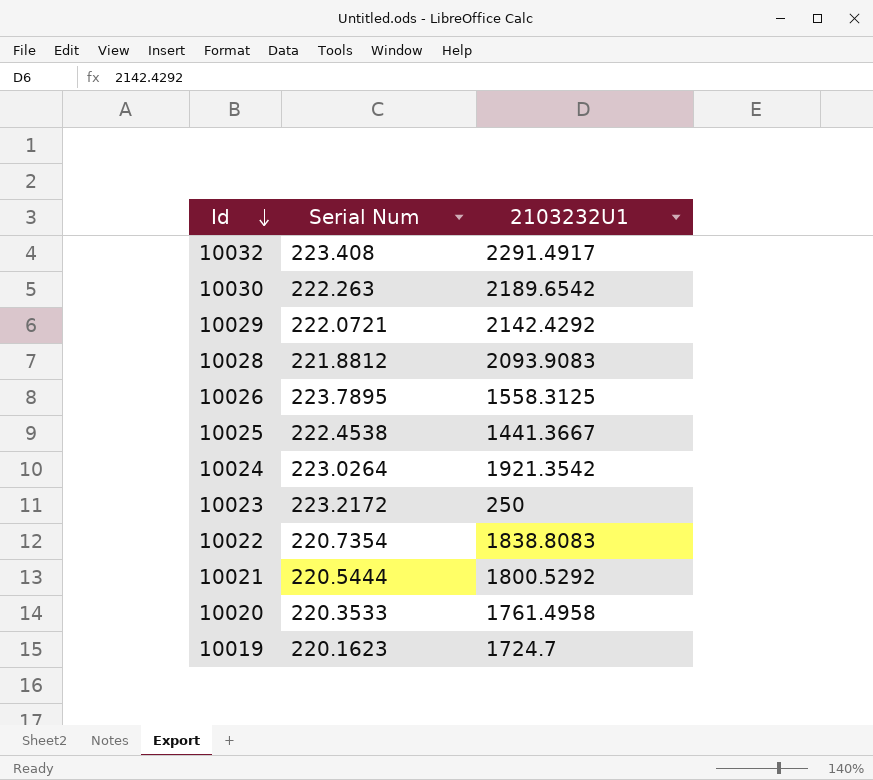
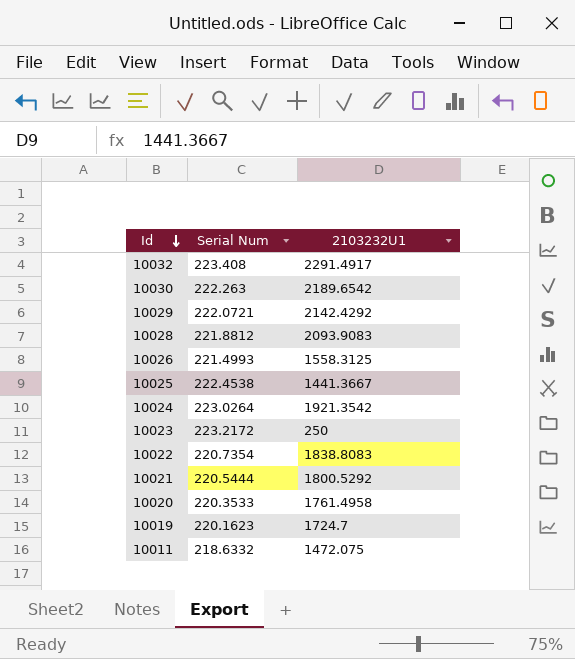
10026 | Serial Num: 223.7895 -> 221.4993
row 10011: none -> 218.6332 | 1472.075

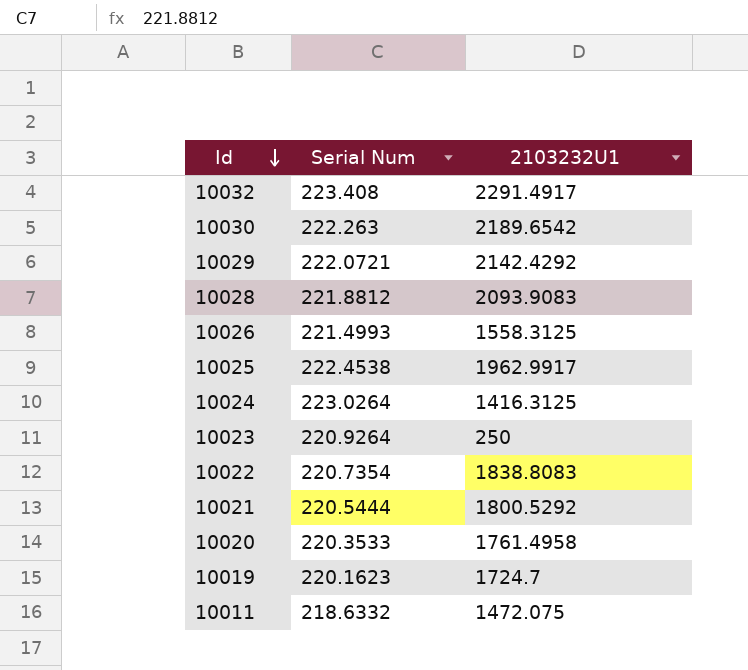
10025 | 2103232U1: 1441.3667 -> 1962.9917
10024 | 2103232U1: 1921.3542 -> 1416.3125
10023 | Serial Num: 223.2172 -> 220.9264

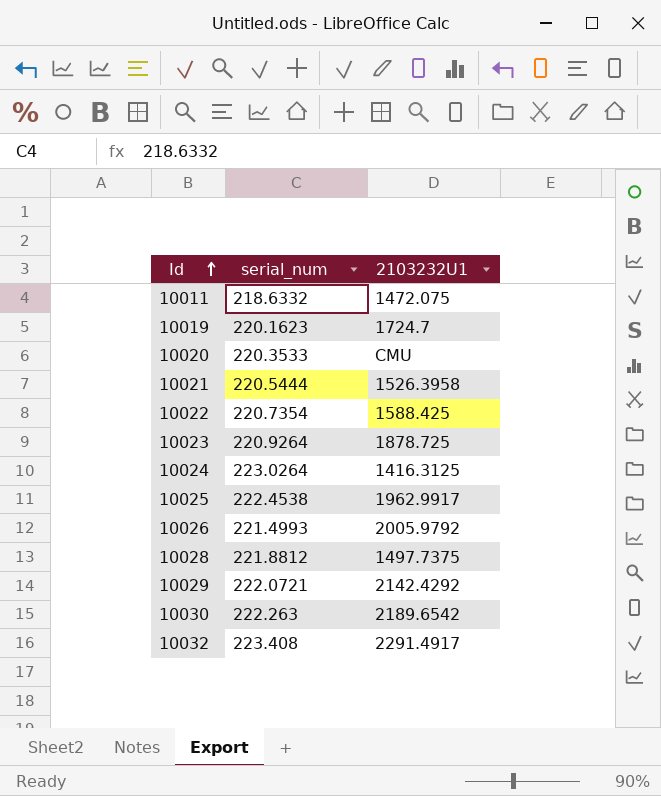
row order: Id descending -> Id ascending
column name: Serial Num -> serial_num
10020 | 2103232U1: 1761.4958 -> CMU
10021 | 2103232U1: 1800.5292 -> 1526.3958
10022 | 2103232U1: 1838.8083 -> 1588.425
10023 | 2103232U1: 250 -> 1878.725
10026 | 2103232U1: 1558.3125 -> 2005.9792
10028 | 2103232U1: 2093.9083 -> 1497.7375

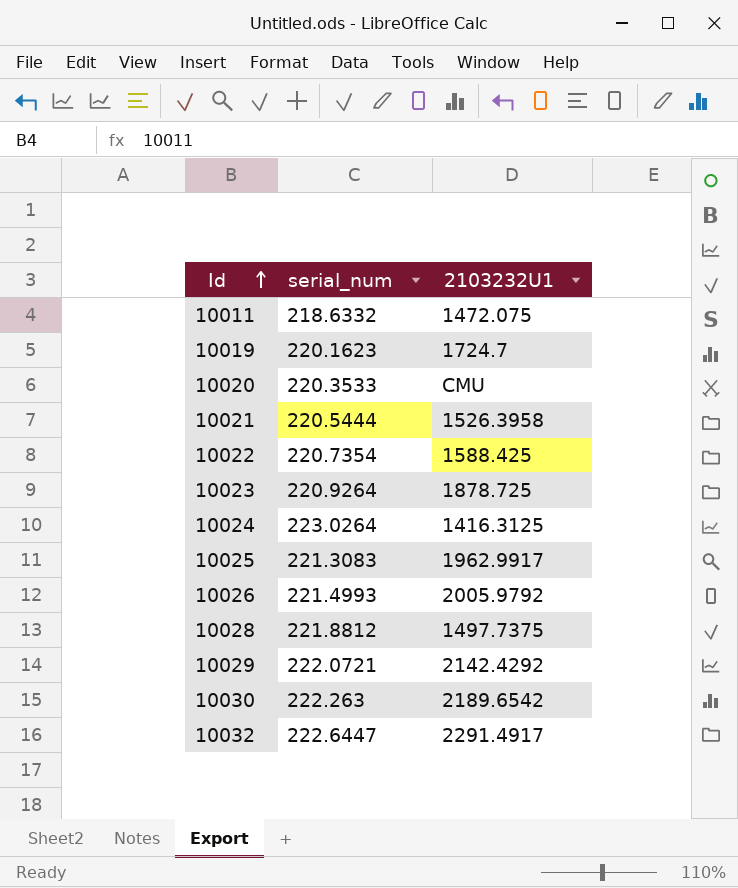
10025 | serial_num: 222.4538 -> 221.3083
10032 | serial_num: 223.408 -> 222.6447

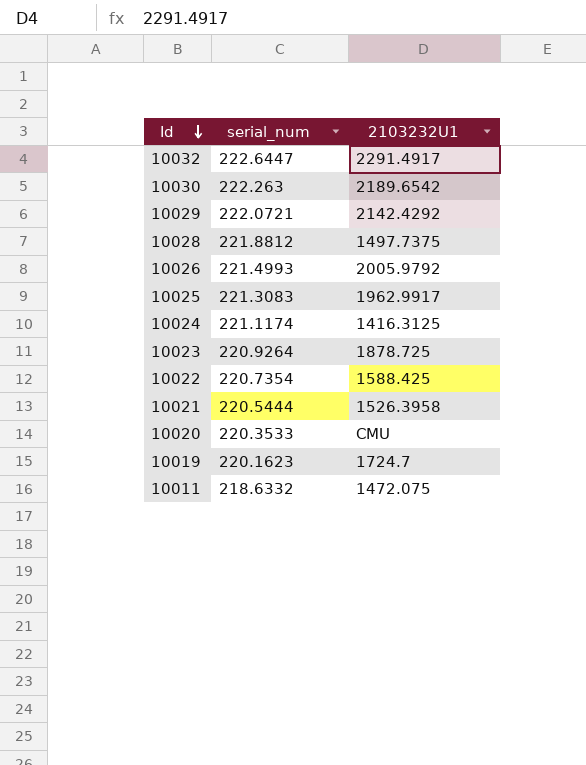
row order: Id ascending -> Id descending
10024 | serial_num: 223.0264 -> 221.1174

